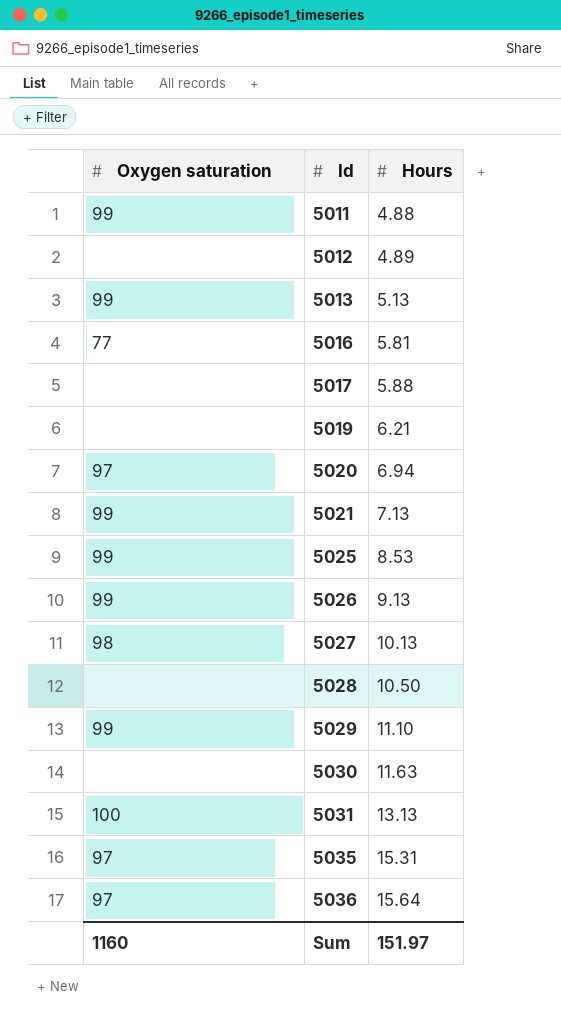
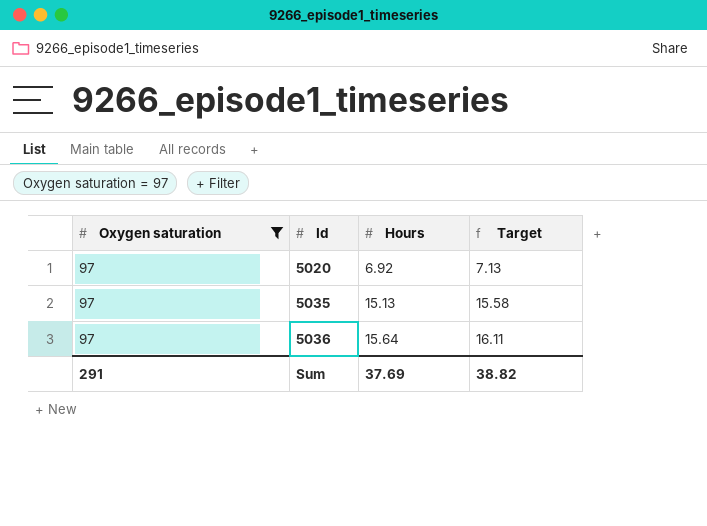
filter: none -> Oxygen saturation = 97
column Target | formula: none -> [Hours] * 1.03
5020 | Hours: 6.94 -> 6.92
5035 | Hours: 15.31 -> 15.13
Sum | Oxygen saturation: 1160 -> 291
Sum | Hours: 151.97 -> 37.69

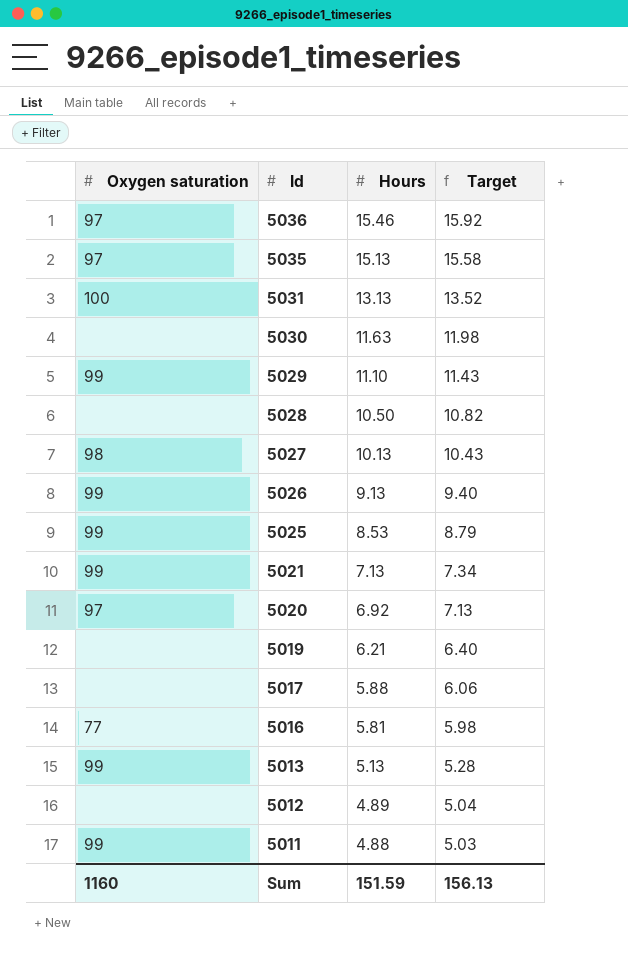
filter: Oxygen saturation = 97 -> none
row order: Id ascending -> Id descending
5036 | Hours: 15.64 -> 15.46
5036 | Target: 16.11 -> 15.92
Sum | Oxygen saturation: 291 -> 1160
Sum | Hours: 37.69 -> 151.59
Sum | Target: 38.82 -> 156.13

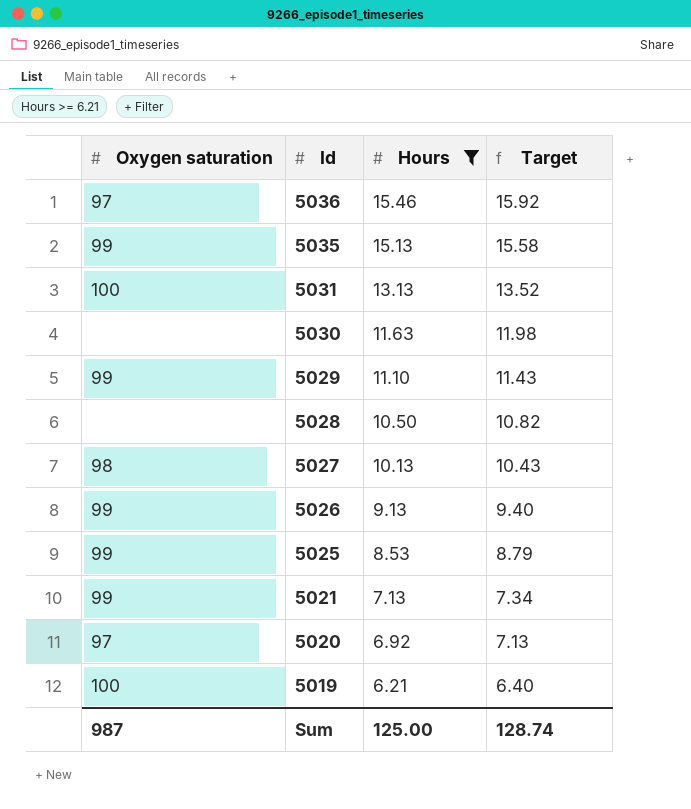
filter: none -> Hours >= 6.21
5035 | Oxygen saturation: 97 -> 99
5019 | Oxygen saturation: none -> 100
Sum | Oxygen saturation: 1160 -> 987
Sum | Hours: 151.59 -> 125.00
Sum | Target: 156.13 -> 128.74

